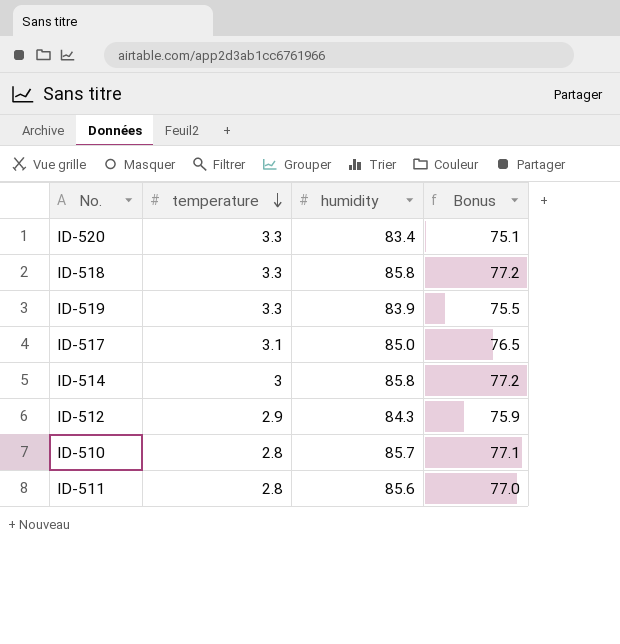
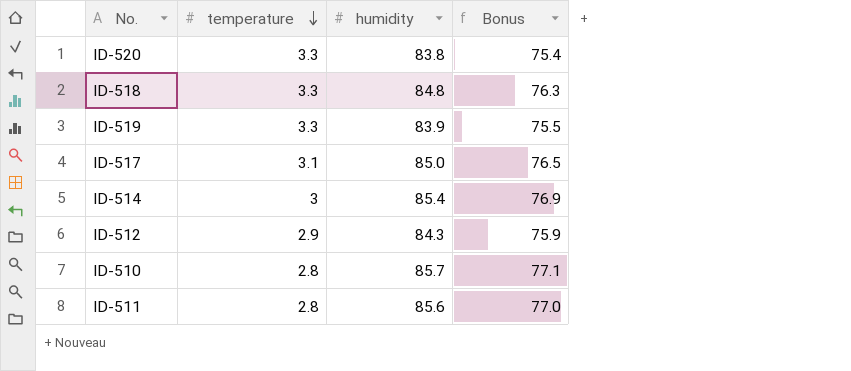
ID-520 | humidity: 83.4 -> 83.8
ID-520 | Bonus: 75.1 -> 75.4
ID-518 | humidity: 85.8 -> 84.8
ID-518 | Bonus: 77.2 -> 76.3
ID-514 | humidity: 85.8 -> 85.4
ID-514 | Bonus: 77.2 -> 76.9

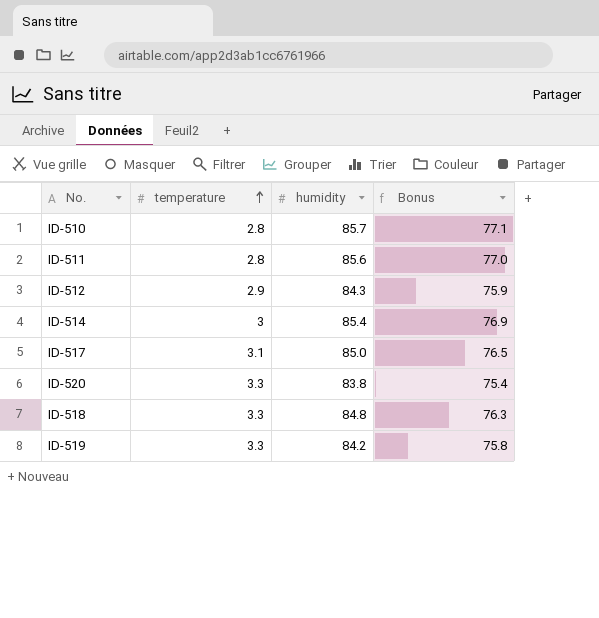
row order: temperature descending -> temperature ascending
ID-519 | humidity: 83.9 -> 84.2
ID-519 | Bonus: 75.5 -> 75.8

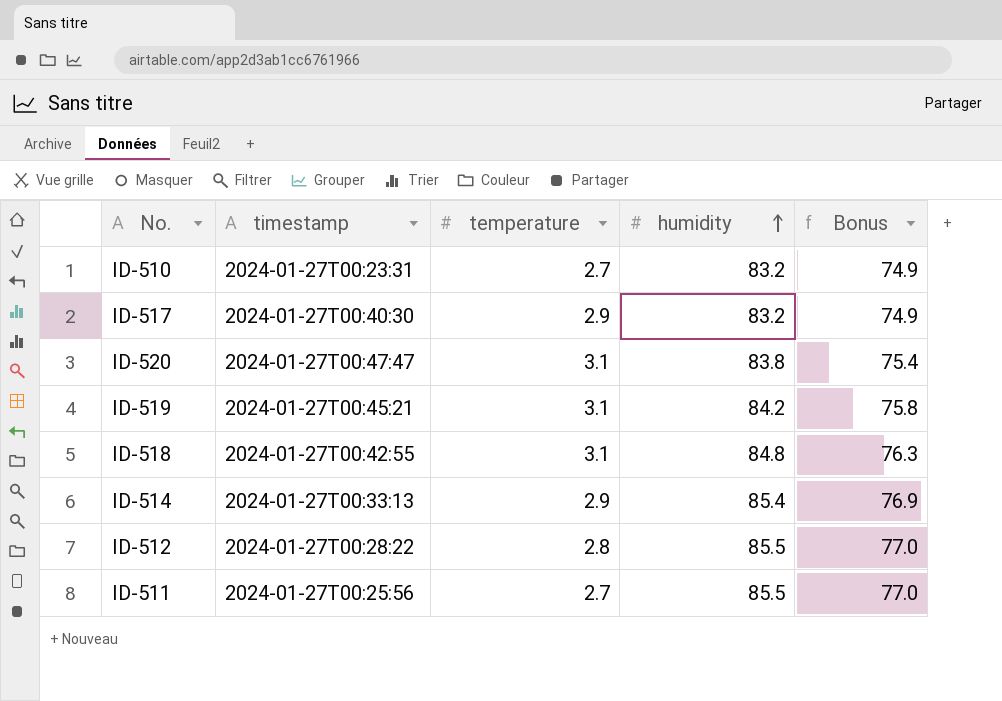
row order: temperature ascending -> humidity ascending
column timestamp | position: none -> 2
ID-510 | temperature: 2.8 -> 2.7
ID-510 | humidity: 85.7 -> 83.2
ID-510 | Bonus: 77.1 -> 74.9
ID-517 | temperature: 3.1 -> 2.9
ID-517 | humidity: 85.0 -> 83.2
ID-517 | Bonus: 76.5 -> 74.9
ID-520 | temperature: 3.3 -> 3.1
ID-519 | temperature: 3.3 -> 3.1
ID-518 | temperature: 3.3 -> 3.1
ID-514 | temperature: 3 -> 2.9
ID-512 | temperature: 2.9 -> 2.8
ID-512 | humidity: 84.3 -> 85.5
ID-512 | Bonus: 75.9 -> 77.0
ID-511 | temperature: 2.8 -> 2.7
ID-511 | humidity: 85.6 -> 85.5

